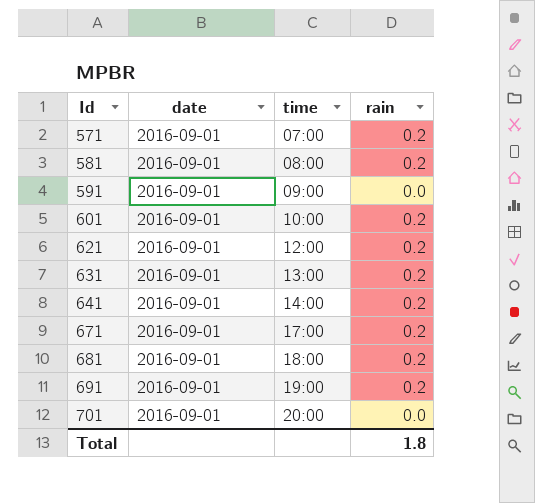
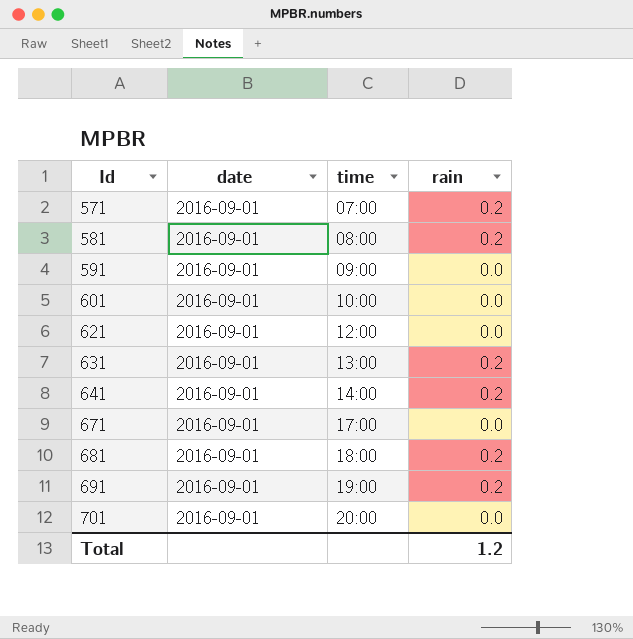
601 | rain: 0.2 -> 0.0
621 | rain: 0.2 -> 0.0
671 | rain: 0.2 -> 0.0
Total | rain: 1.8 -> 1.2

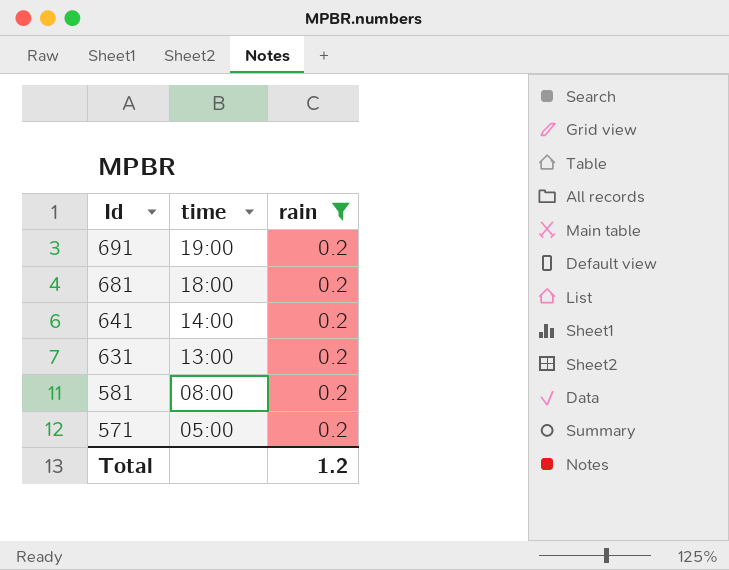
filter: none -> rain = 0.2
row order: Id ascending -> Id descending
column date | position: 2 -> none
571 | time: 07:00 -> 05:00

